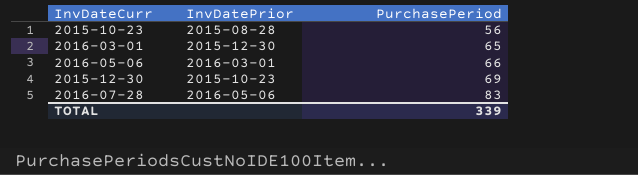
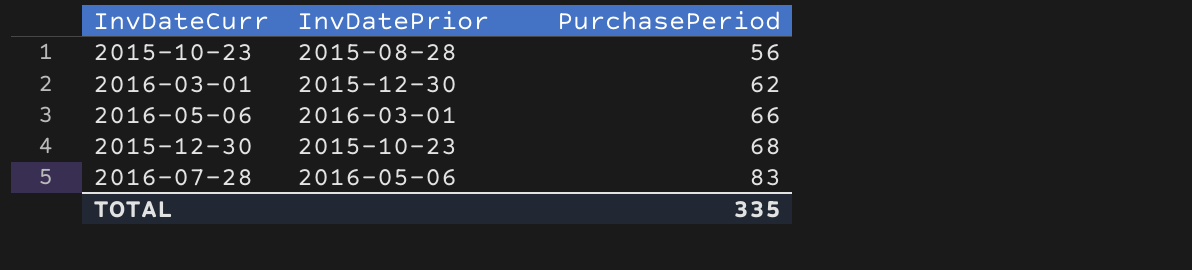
2016-03-01 | PurchasePeriod: 65 -> 62
2015-12-30 | PurchasePeriod: 69 -> 68
TOTAL | PurchasePeriod: 339 -> 335

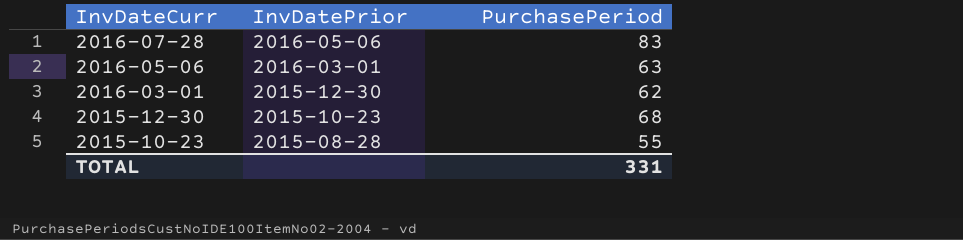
row order: PurchasePeriod ascending -> InvDateCurr descending
2016-05-06 | PurchasePeriod: 66 -> 63
2015-10-23 | PurchasePeriod: 56 -> 55
TOTAL | PurchasePeriod: 335 -> 331

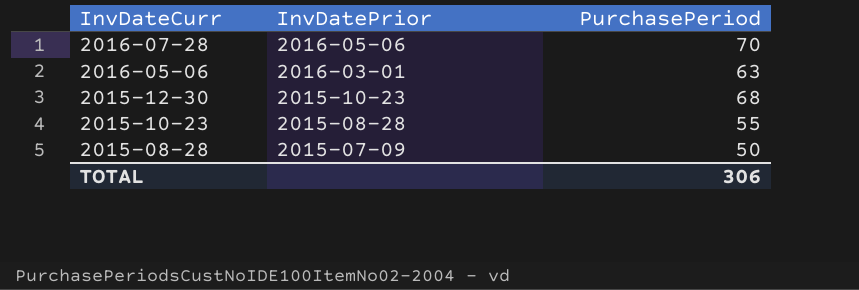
row 2016-03-01: 2015-12-30 | 62 -> none
2016-07-28 | PurchasePeriod: 83 -> 70
row 2015-08-28: none -> 2015-07-09 | 50
TOTAL | PurchasePeriod: 331 -> 306

